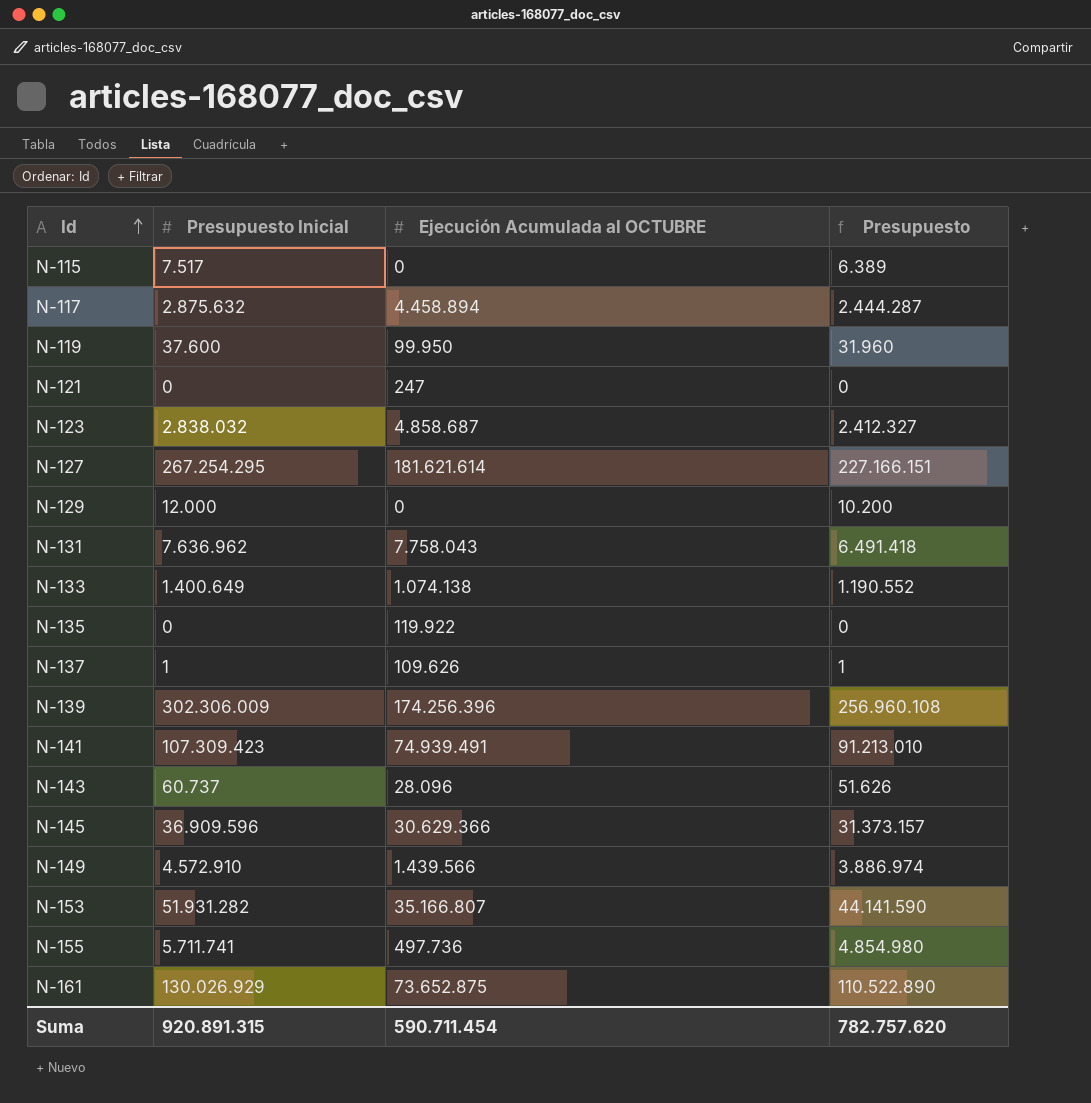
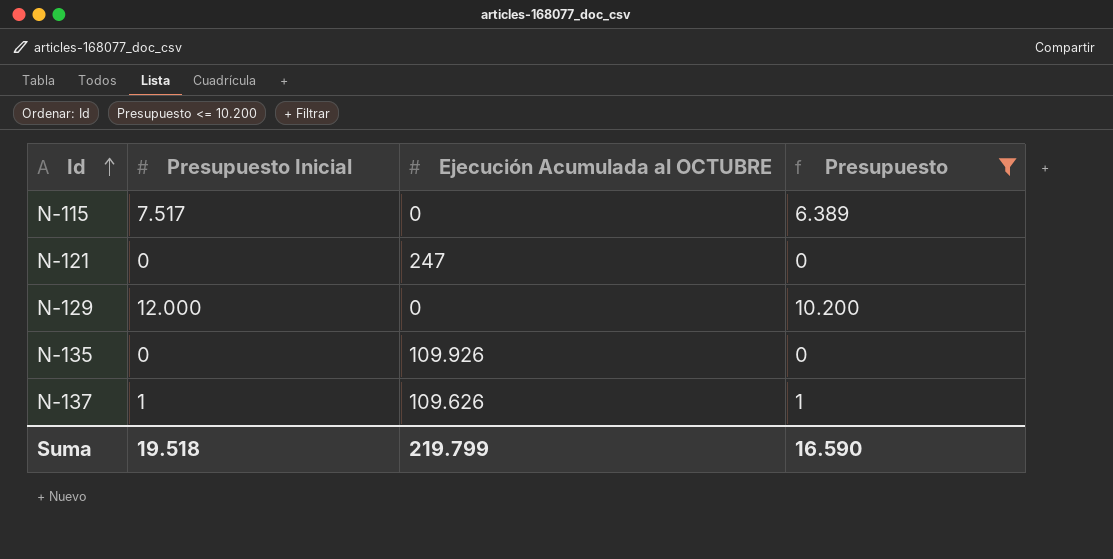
filter: none -> Presupuesto <= 10.200
N-135 | Ejecución Acumulada al OCTUBRE: 119.922 -> 109.926
Suma | Presupuesto Inicial: 920.891.315 -> 19.518
Suma | Ejecución Acumulada al OCTUBRE: 590.711.454 -> 219.799
Suma | Presupuesto: 782.757.620 -> 16.590

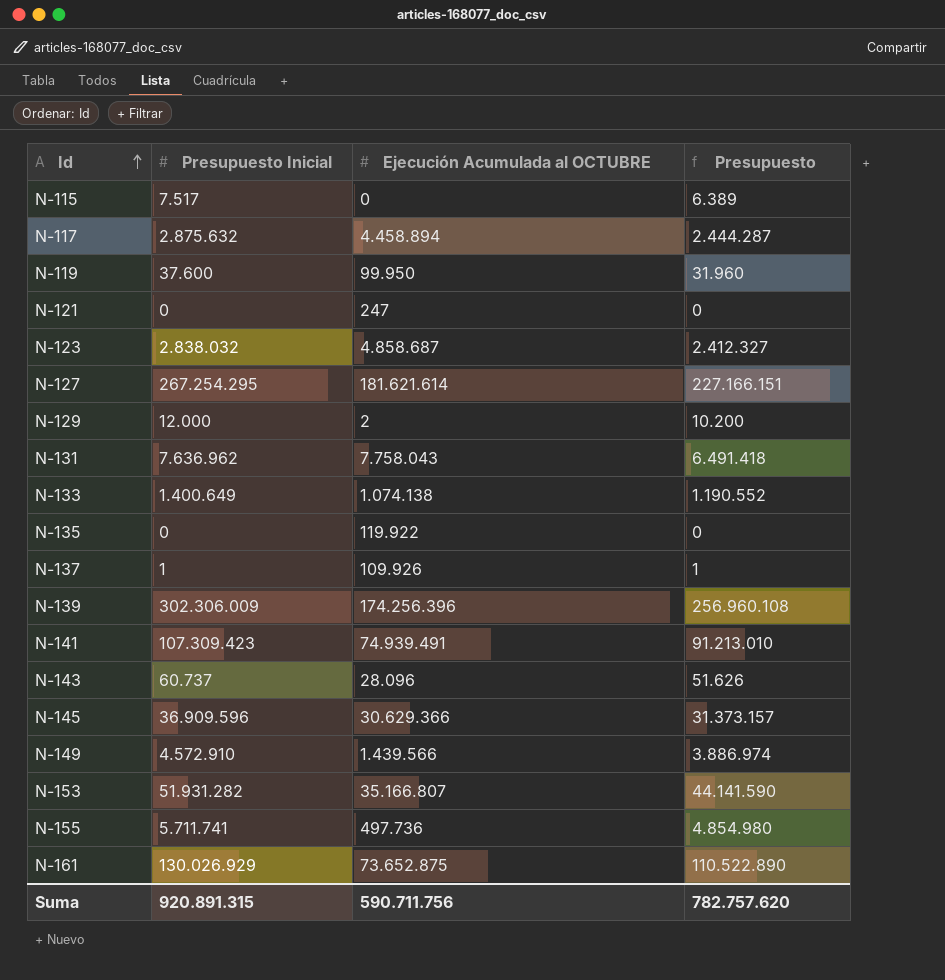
filter: Presupuesto <= 10.200 -> none
N-129 | Ejecución Acumulada al OCTUBRE: 0 -> 2
N-135 | Ejecución Acumulada al OCTUBRE: 109.926 -> 119.922
N-137 | Ejecución Acumulada al OCTUBRE: 109.626 -> 109.926
Suma | Presupuesto Inicial: 19.518 -> 920.891.315
Suma | Ejecución Acumulada al OCTUBRE: 219.799 -> 590.711.756
Suma | Presupuesto: 16.590 -> 782.757.620

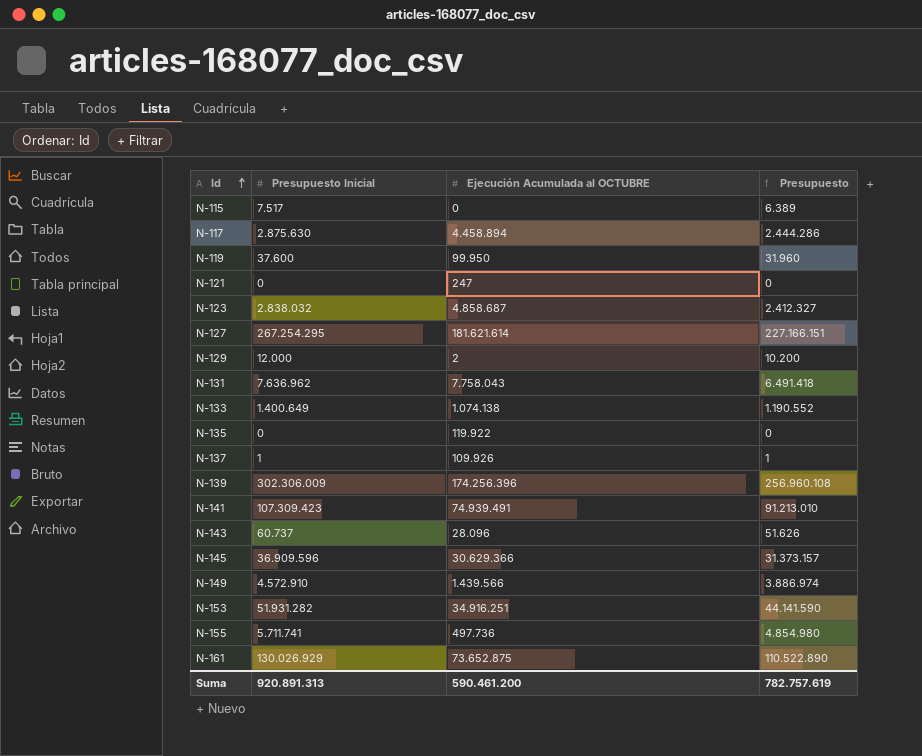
N-117 | Presupuesto Inicial: 2.875.632 -> 2.875.630
N-117 | Presupuesto: 2.444.287 -> 2.444.286
N-153 | Ejecución Acumulada al OCTUBRE: 35.166.807 -> 34.916.251
Suma | Presupuesto Inicial: 920.891.315 -> 920.891.313
Suma | Ejecución Acumulada al OCTUBRE: 590.711.756 -> 590.461.200
Suma | Presupuesto: 782.757.620 -> 782.757.619

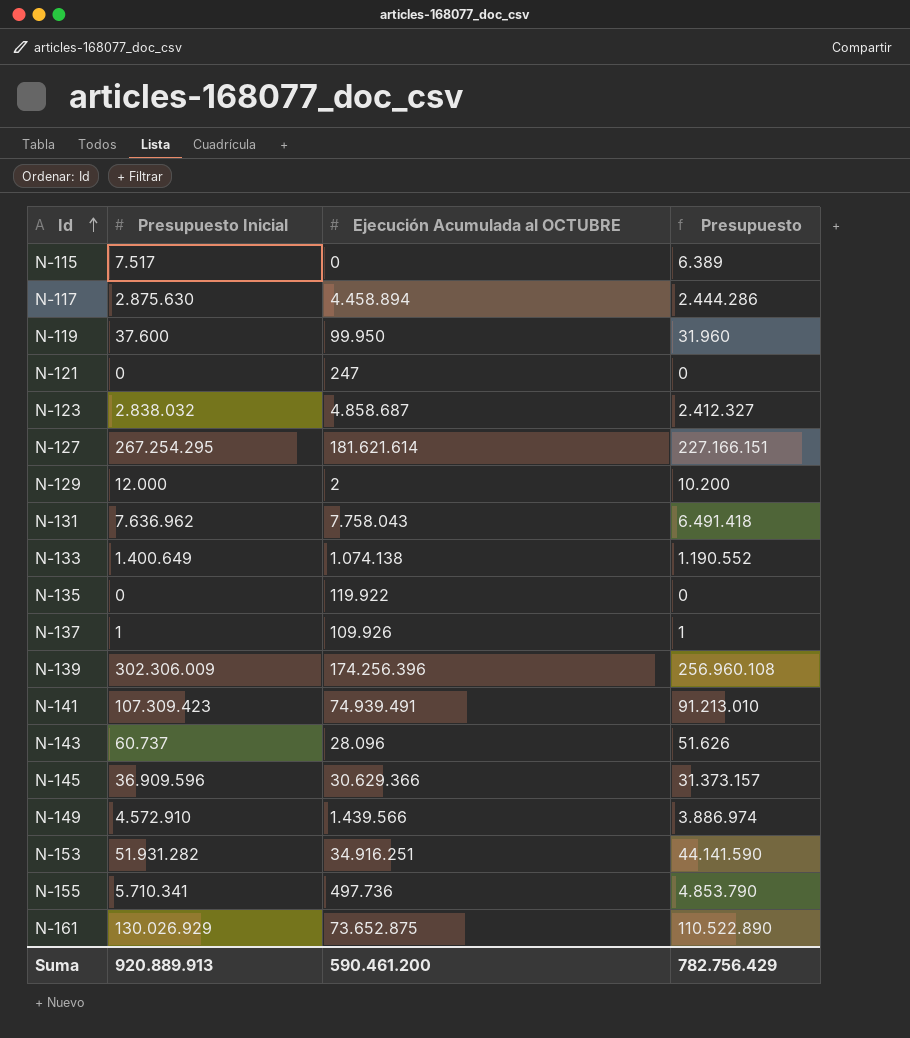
N-155 | Presupuesto Inicial: 5.711.741 -> 5.710.341
N-155 | Presupuesto: 4.854.980 -> 4.853.790
Suma | Presupuesto Inicial: 920.891.313 -> 920.889.913
Suma | Presupuesto: 782.757.619 -> 782.756.429

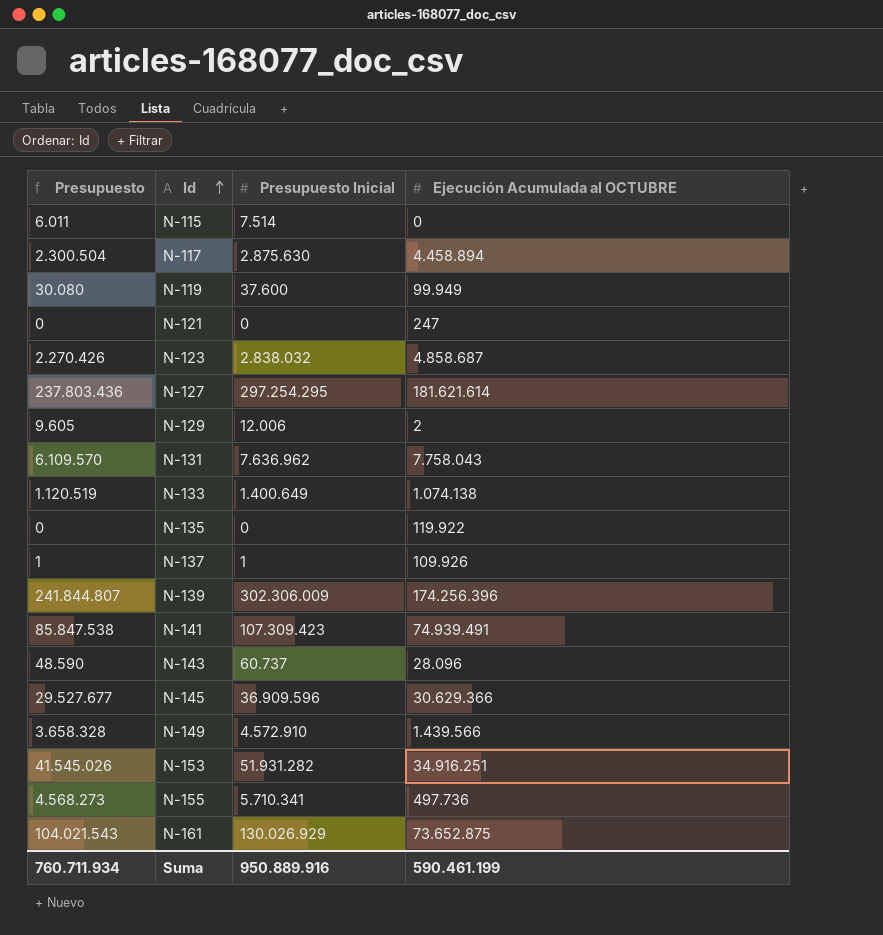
column Presupuesto | formula: [Presupuesto Inicial] * 0,85 -> [Presupuesto Inicial] * 0,8
column Presupuesto | position: 4 -> 1
N-115 | Presupuesto Inicial: 7.517 -> 7.514
N-119 | Ejecución Acumulada al OCTUBRE: 99.950 -> 99.949
N-127 | Presupuesto Inicial: 267.254.295 -> 297.254.295
N-129 | Presupuesto Inicial: 12.000 -> 12.006
Suma | Presupuesto: 782.756.429 -> 760.711.934
Suma | Presupuesto Inicial: 920.889.913 -> 950.889.916
Suma | Ejecución Acumulada al OCTUBRE: 590.461.200 -> 590.461.199

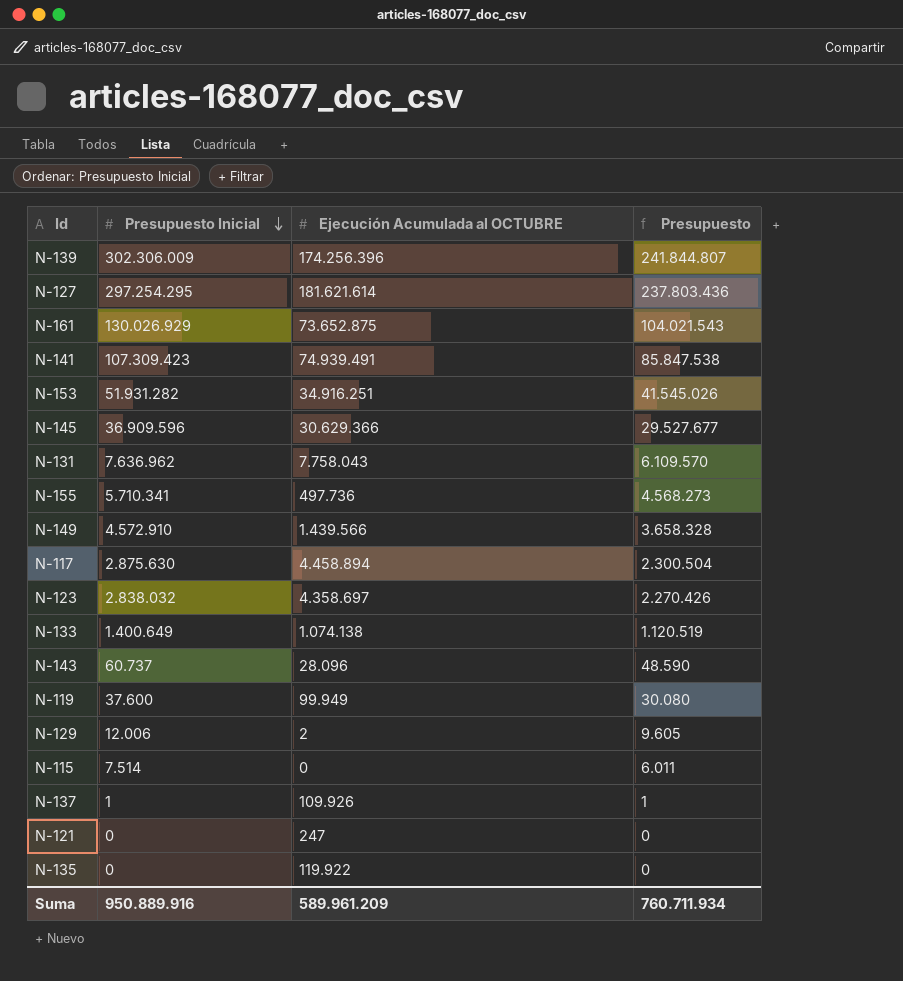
row order: Id ascending -> Presupuesto Inicial descending
column Presupuesto | position: 1 -> 4
N-123 | Ejecución Acumulada al OCTUBRE: 4.858.687 -> 4.358.697
Suma | Ejecución Acumulada al OCTUBRE: 590.461.199 -> 589.961.209

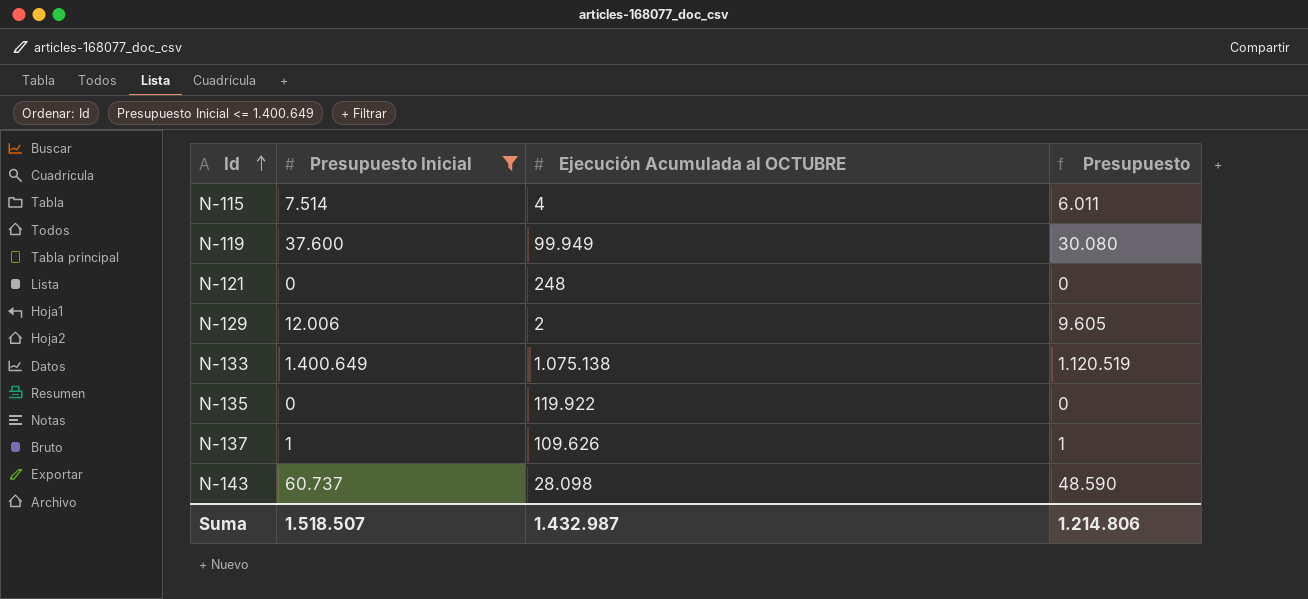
filter: none -> Presupuesto Inicial <= 1.400.649
row order: Presupuesto Inicial descending -> Id ascending
N-115 | Ejecución Acumulada al OCTUBRE: 0 -> 4
N-121 | Ejecución Acumulada al OCTUBRE: 247 -> 248
N-133 | Ejecución Acumulada al OCTUBRE: 1.074.138 -> 1.075.138
N-137 | Ejecución Acumulada al OCTUBRE: 109.926 -> 109.626
N-143 | Ejecución Acumulada al OCTUBRE: 28.096 -> 28.098
Suma | Presupuesto Inicial: 950.889.916 -> 1.518.507
Suma | Ejecución Acumulada al OCTUBRE: 589.961.209 -> 1.432.987
Suma | Presupuesto: 760.711.934 -> 1.214.806

